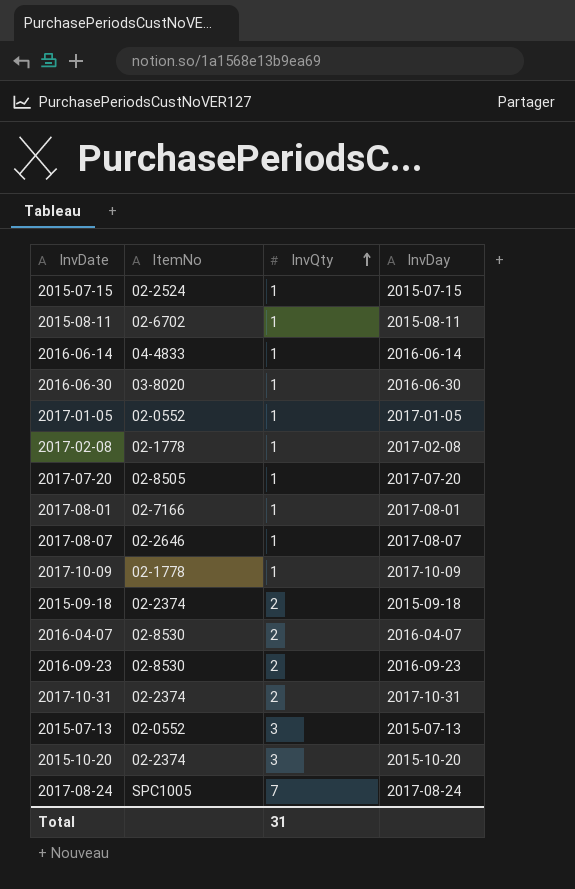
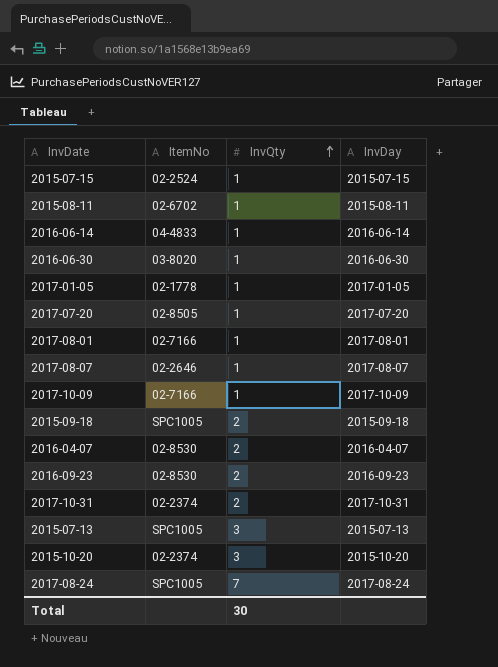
row 2017-02-08: 02-1778 | 1 | 2017-02-08 -> none
2017-01-05 | ItemNo: 02-0552 -> 02-1778
2017-10-09 | ItemNo: 02-1778 -> 02-7166
2015-09-18 | ItemNo: 02-2374 -> SPC1005
2015-07-13 | ItemNo: 02-0552 -> SPC1005
Total | InvQty: 31 -> 30

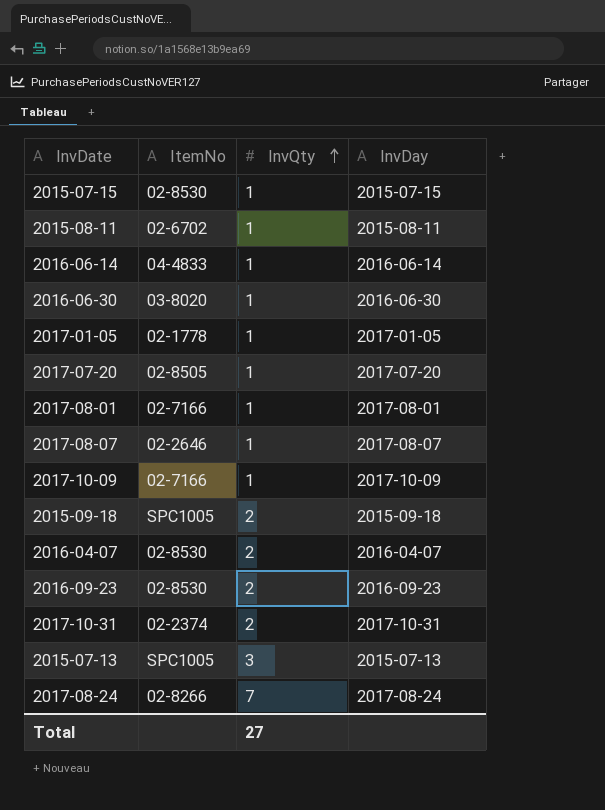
row 2015-10-20: 02-2374 | 3 | 2015-10-20 -> none
2015-07-15 | ItemNo: 02-2524 -> 02-8530
2017-08-24 | ItemNo: SPC1005 -> 02-8266
Total | InvQty: 30 -> 27

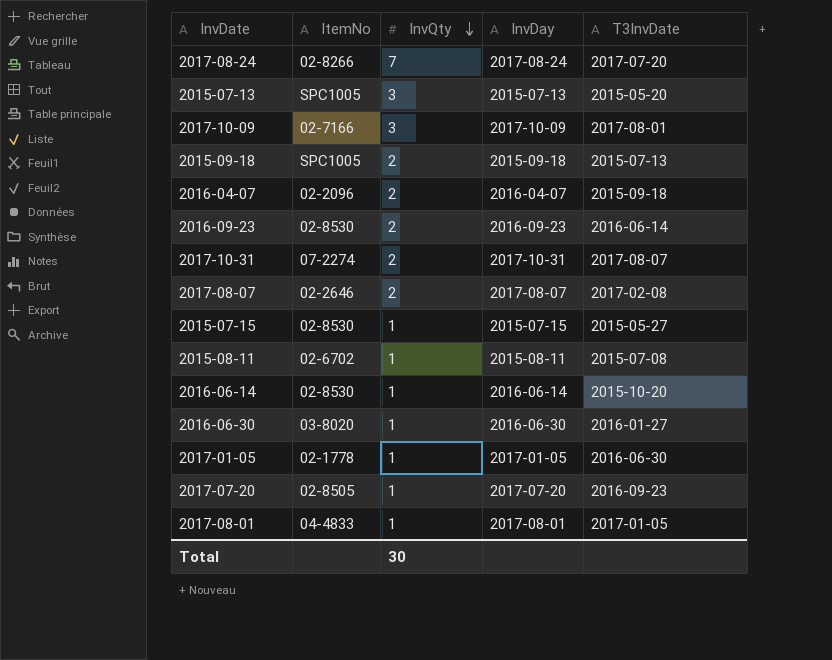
row order: InvQty ascending -> InvQty descending
column T3InvDate | position: none -> 5
2017-10-09 | InvQty: 1 -> 3
2016-04-07 | ItemNo: 02-8530 -> 02-2096
2017-10-31 | ItemNo: 02-2374 -> 07-2274
2017-08-07 | InvQty: 1 -> 2
2016-06-14 | ItemNo: 04-4833 -> 02-8530
2017-08-01 | ItemNo: 02-7166 -> 04-4833
Total | InvQty: 27 -> 30

